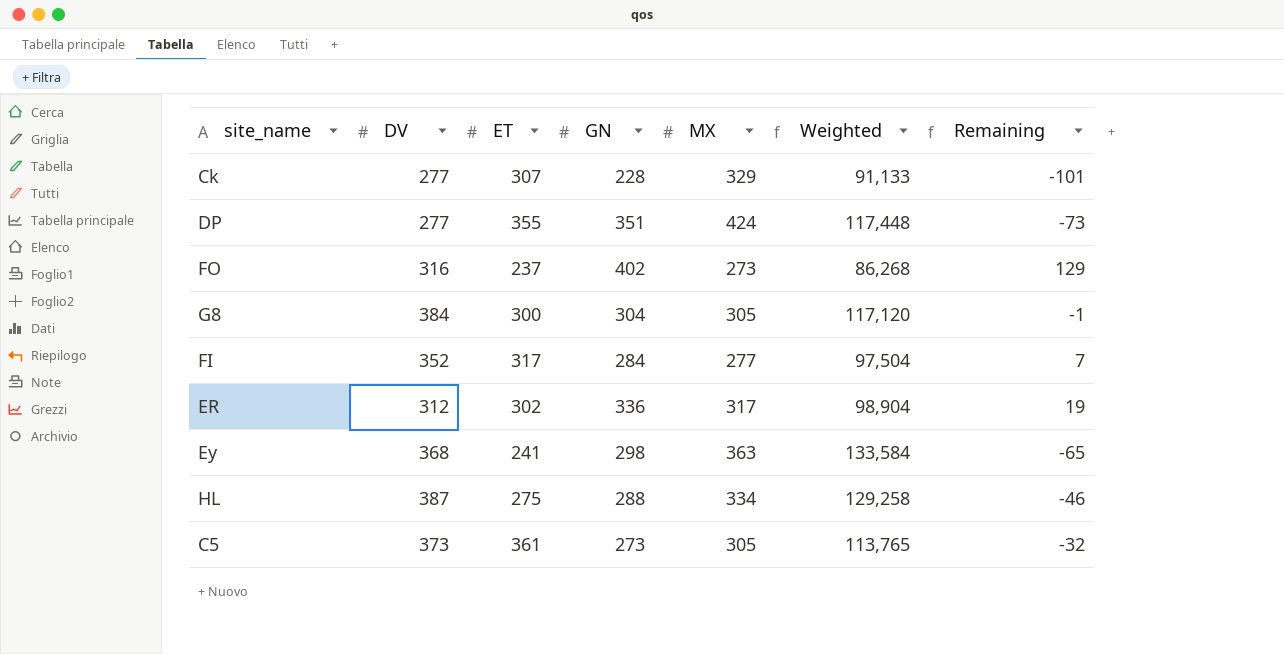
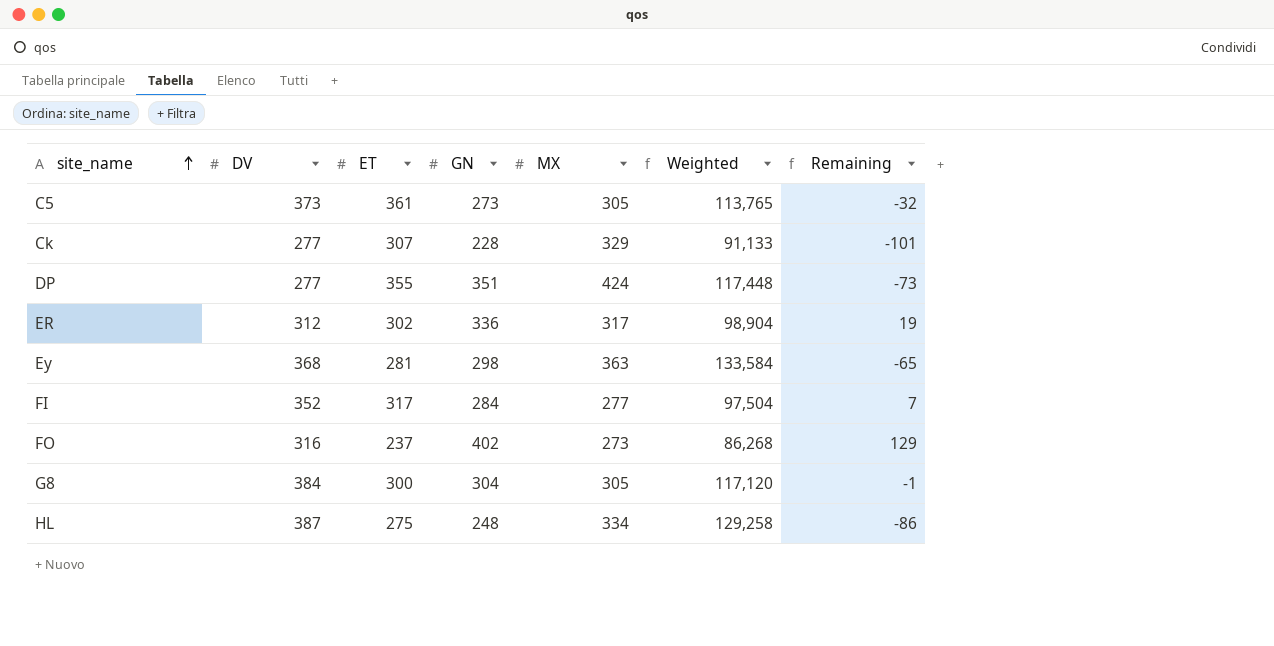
row order: none -> site_name ascending
Ey | ET: 241 -> 281
HL | GN: 288 -> 248
HL | Remaining: -46 -> -86

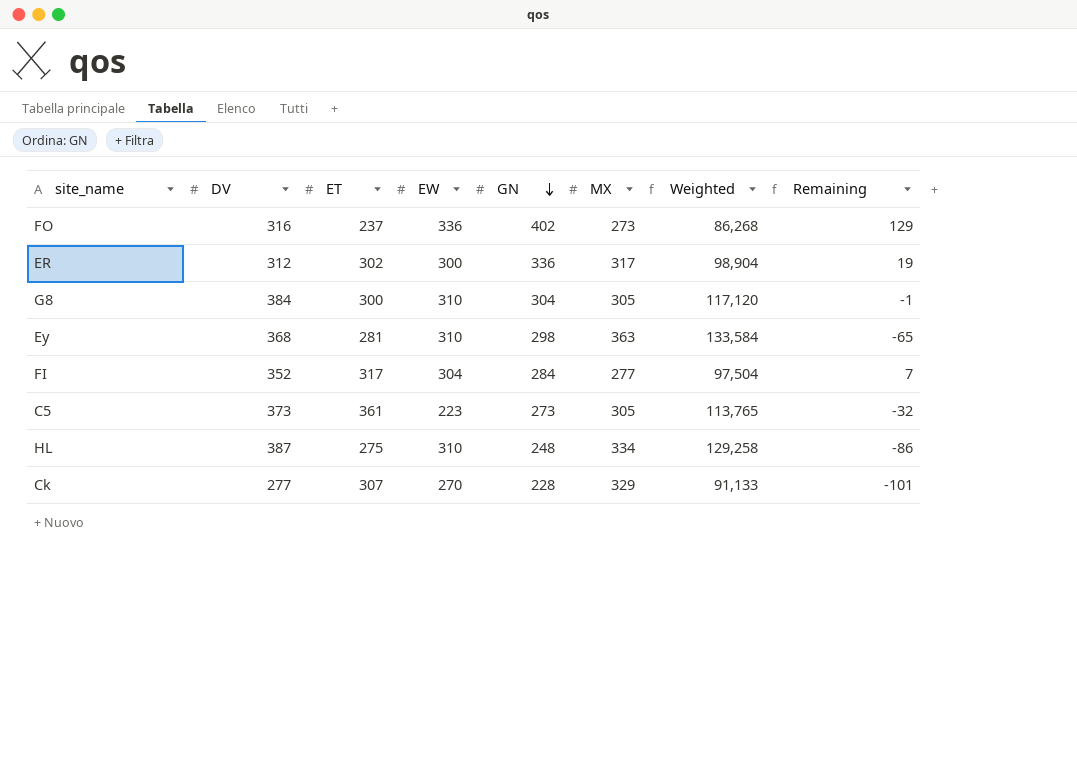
row order: site_name ascending -> GN descending
column EW | position: none -> 4
row DP: 277 | 355 | 351 | 424 | 117,448 | -73 -> none

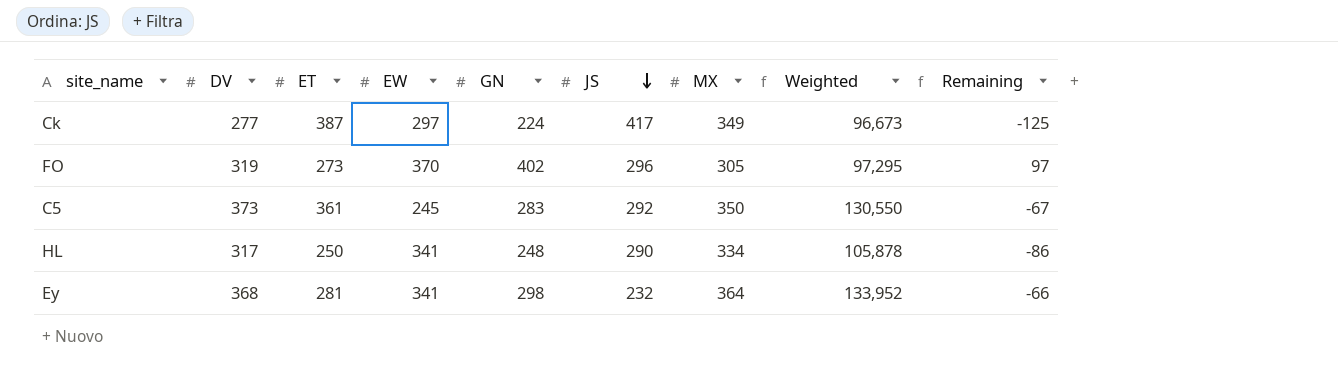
row order: GN descending -> JS descending
column JS | position: none -> 6
row ER: 312 | 302 | 300 | 336 | 317 | 98,904 | 19 -> none
row G8: 384 | 300 | 310 | 304 | 305 | 117,120 | -1 -> none
row FI: 352 | 317 | 304 | 284 | 277 | 97,504 | 7 -> none
Ck | ET: 307 -> 387
Ck | EW: 270 -> 297
Ck | GN: 228 -> 224
Ck | MX: 329 -> 349
Ck | Weighted: 91,133 -> 96,673
Ck | Remaining: -101 -> -125
FO | DV: 316 -> 319
FO | ET: 237 -> 273
FO | EW: 336 -> 370
FO | MX: 273 -> 305
FO | Weighted: 86,268 -> 97,295
FO | Remaining: 129 -> 97
C5 | EW: 223 -> 245
C5 | GN: 273 -> 283
C5 | MX: 305 -> 350
C5 | Weighted: 113,765 -> 130,550
C5 | Remaining: -32 -> -67
HL | DV: 387 -> 317
HL | ET: 275 -> 250
HL | EW: 310 -> 341
HL | Weighted: 129,258 -> 105,878
Ey | EW: 310 -> 341
Ey | MX: 363 -> 364
Ey | Weighted: 133,584 -> 133,952
Ey | Remaining: -65 -> -66

